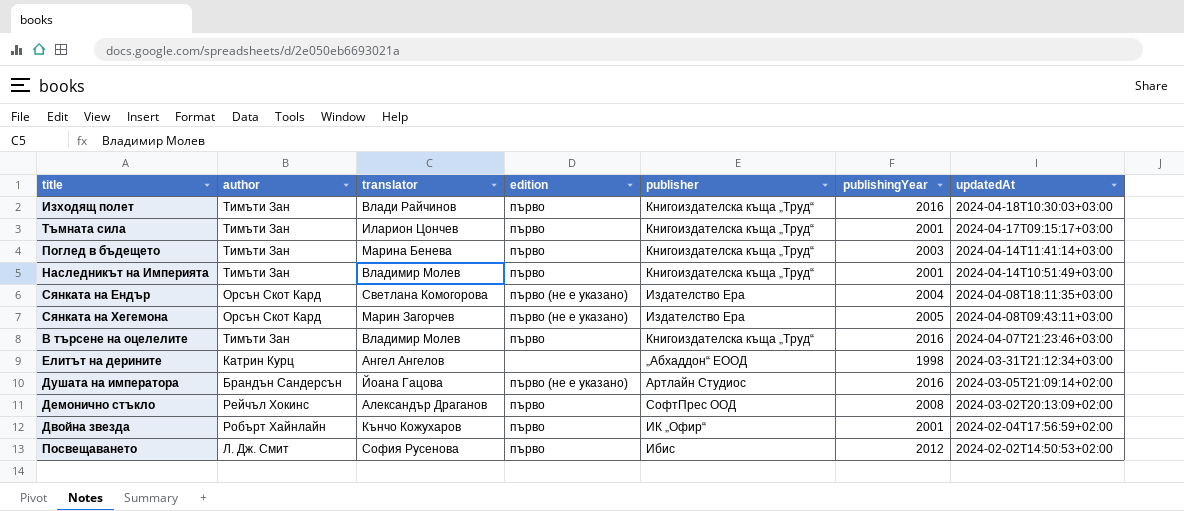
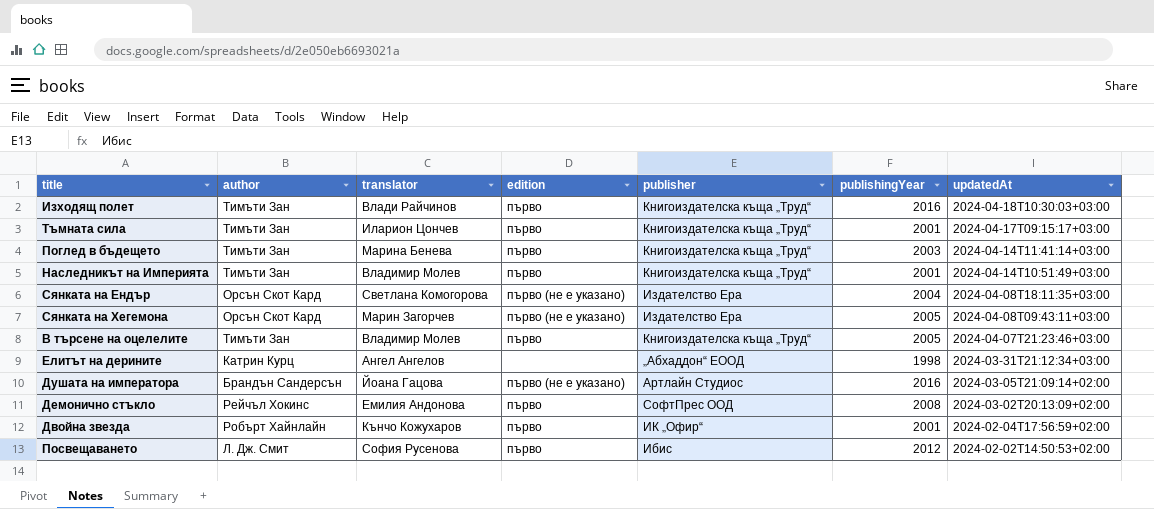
В търсене на оцелелите | publishingYear: 2016 -> 2005
Демонично стъкло | translator: Александър Драганов -> Емилия Андонова

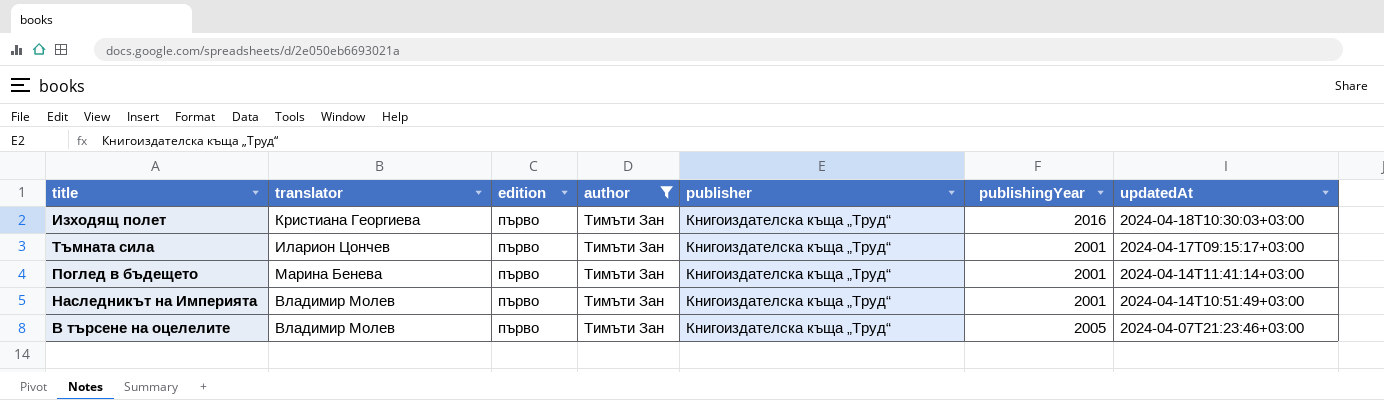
filter: none -> author = Тимъти Зан
column author | position: 2 -> 4
Изходящ полет | translator: Влади Райчинов -> Кристиана Георгиева
Поглед в бъдещето | publishingYear: 2003 -> 2001

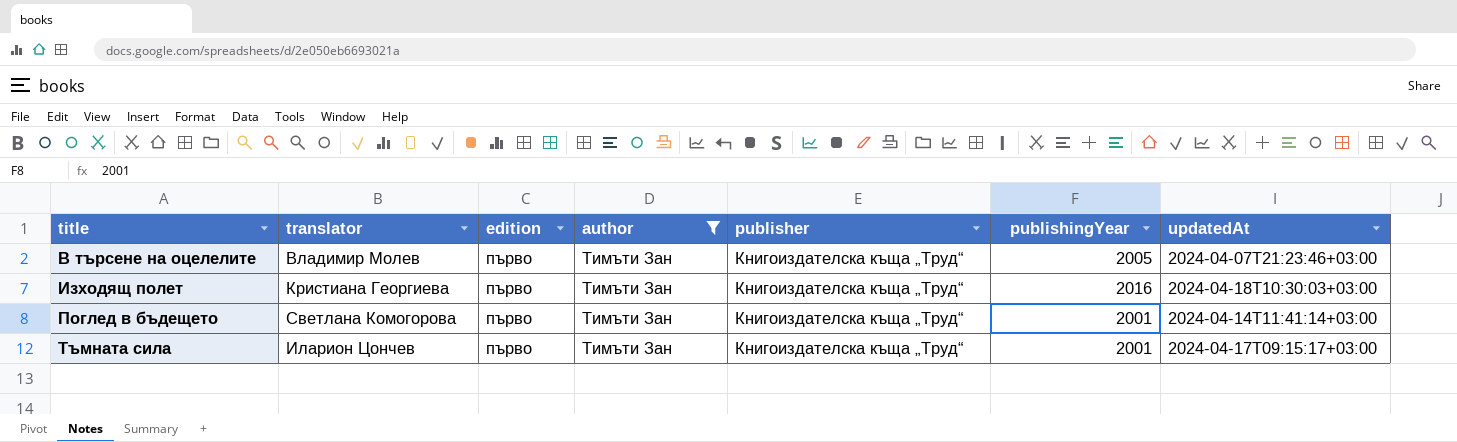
row order: updatedAt descending -> title ascending
row Наследникът на Империята: Владимир Молев | първо | Тимъти Зан | Книгоиздателска къща „Труд“ | 2001 | 2024-04-14T10:51:49+03:00 -> none
Поглед в бъдещето | translator: Марина Бенева -> Светлана Комогорова

